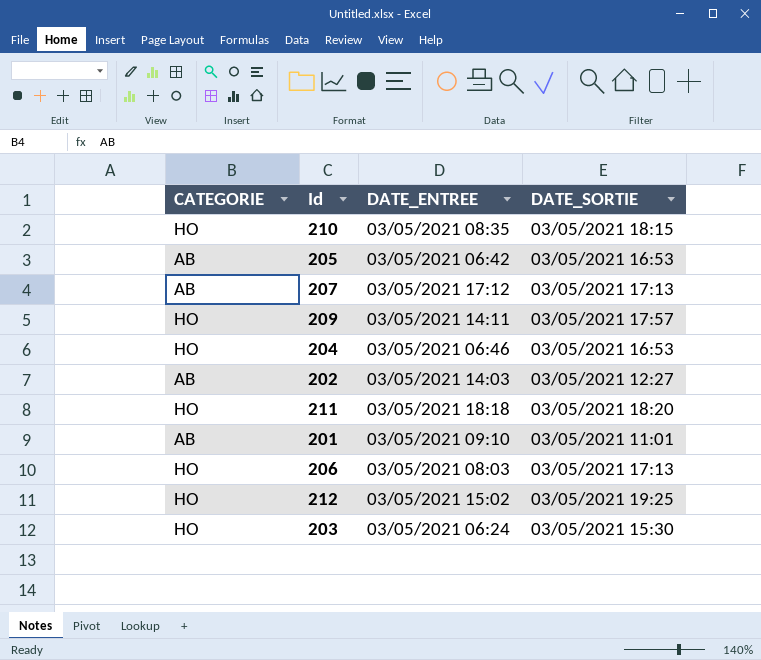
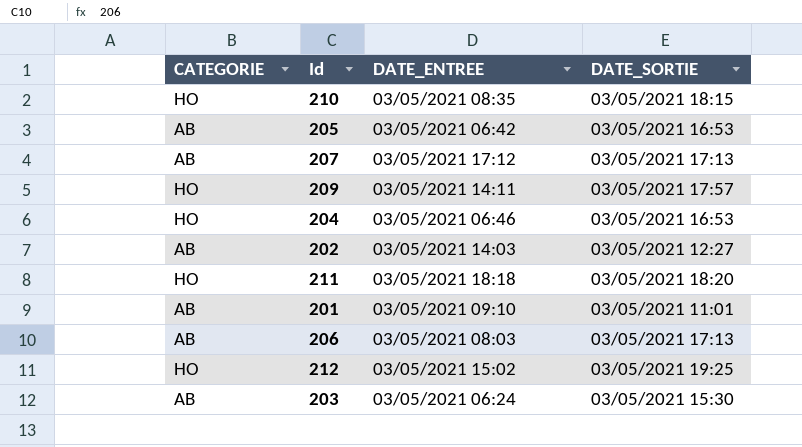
206 | CATEGORIE: HO -> AB
203 | CATEGORIE: HO -> AB

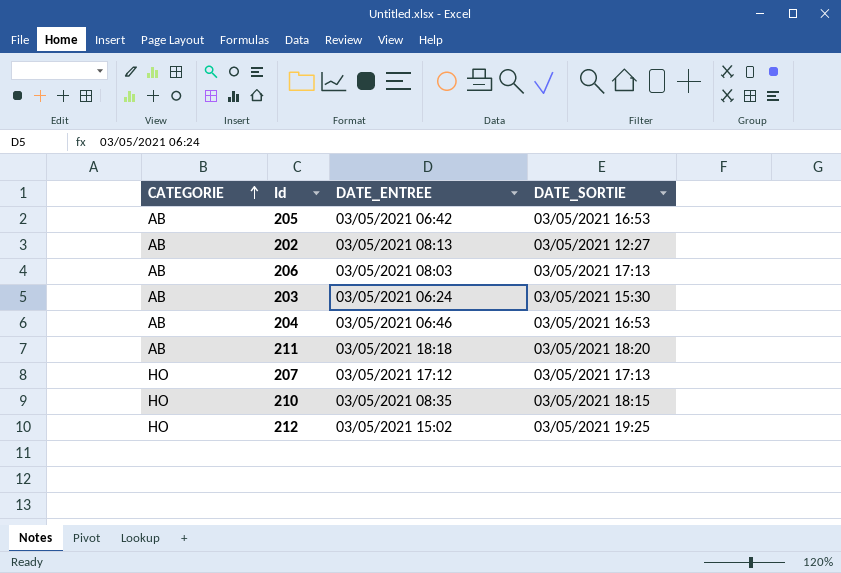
row order: none -> CATEGORIE ascending
row 209: HO | 03/05/2021 14:11 | 03/05/2021 17:57 -> none
row 201: AB | 03/05/2021 09:10 | 03/05/2021 11:01 -> none
202 | DATE_ENTREE: 03/05/2021 14:03 -> 03/05/2021 08:13
204 | CATEGORIE: HO -> AB
211 | CATEGORIE: HO -> AB
207 | CATEGORIE: AB -> HO

